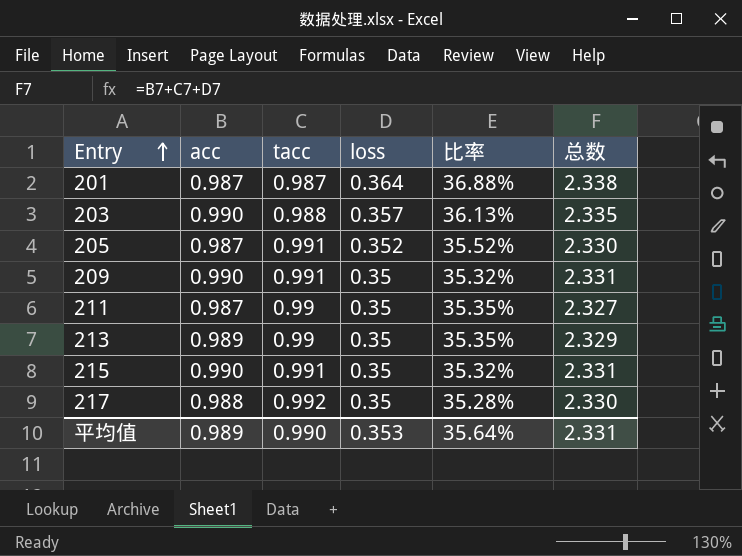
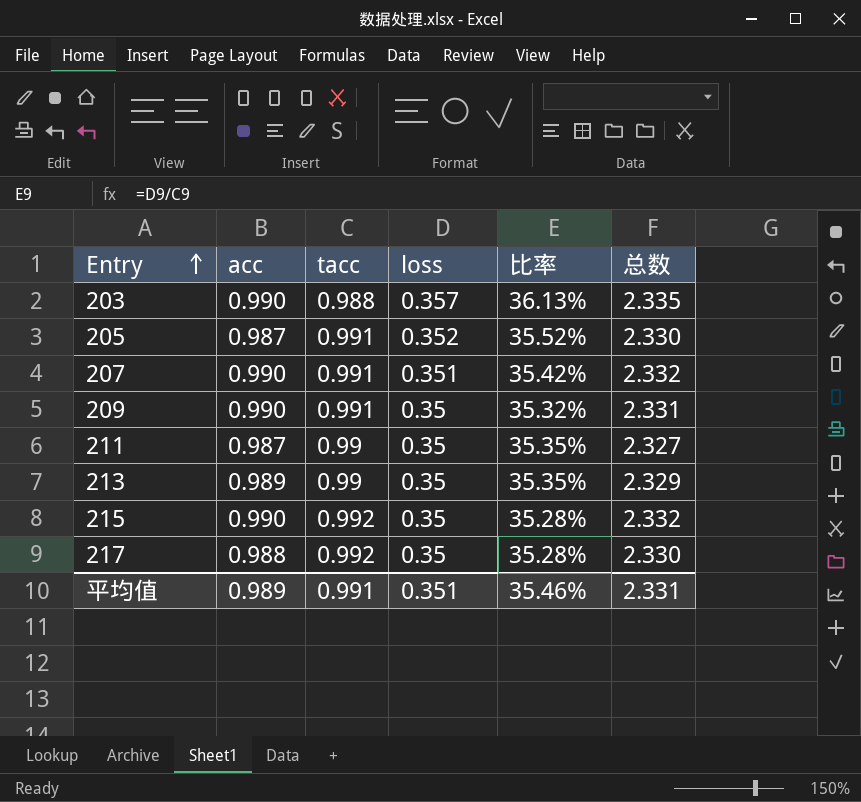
row 201: 0.987 | 0.987 | 0.364 | 36.88% | 2.338 -> none
row 207: none -> 0.990 | 0.991 | 0.351 | 35.42% | 2.332
215 | tacc: 0.991 -> 0.992
215 | 比率: 35.32% -> 35.28%
215 | 总数: 2.331 -> 2.332
平均值 | tacc: 0.990 -> 0.991
平均值 | loss: 0.353 -> 0.351
平均值 | 比率: 35.64% -> 35.46%

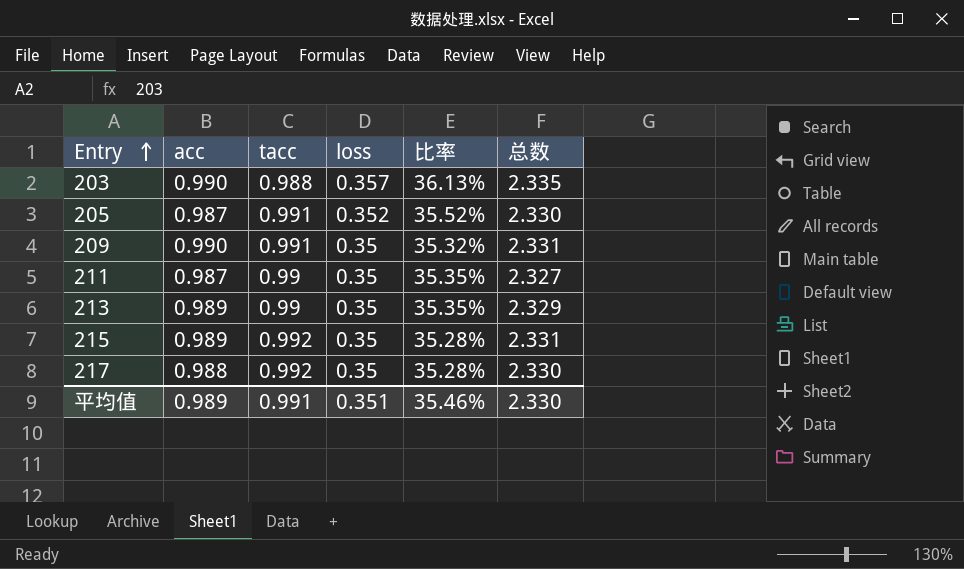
row 207: 0.990 | 0.991 | 0.351 | 35.42% | 2.332 -> none
215 | acc: 0.990 -> 0.989
215 | 总数: 2.332 -> 2.331
平均值 | 总数: 2.331 -> 2.330

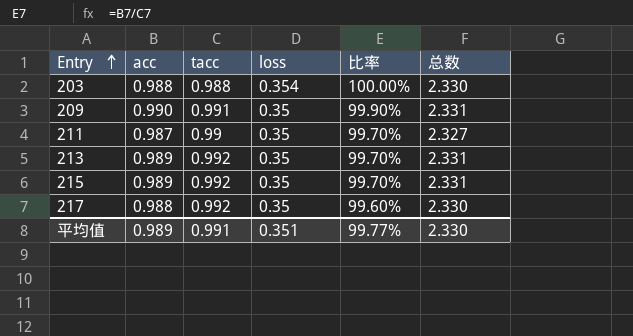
column 比率 | formula: [loss] / [tacc] -> [acc] / [tacc]
row 205: 0.987 | 0.991 | 0.352 | 35.52% | 2.330 -> none
203 | acc: 0.990 -> 0.988
203 | loss: 0.357 -> 0.354
203 | 总数: 2.335 -> 2.330
213 | tacc: 0.99 -> 0.992
213 | 总数: 2.329 -> 2.331
平均值 | 比率: 35.46% -> 99.77%

